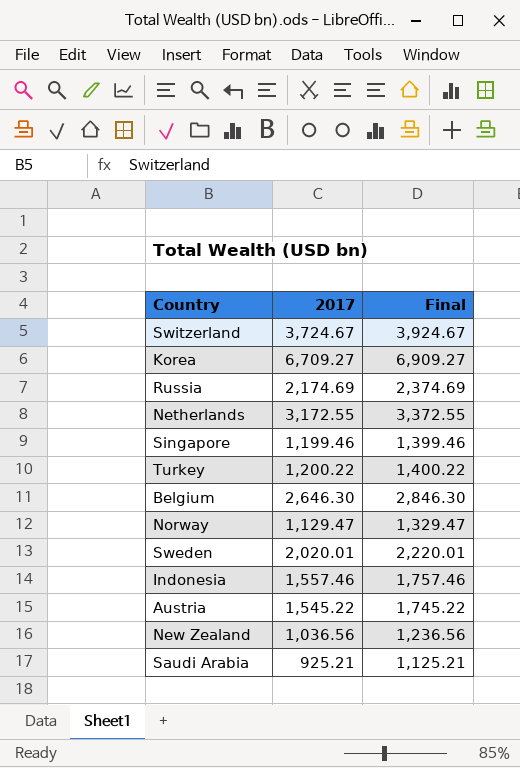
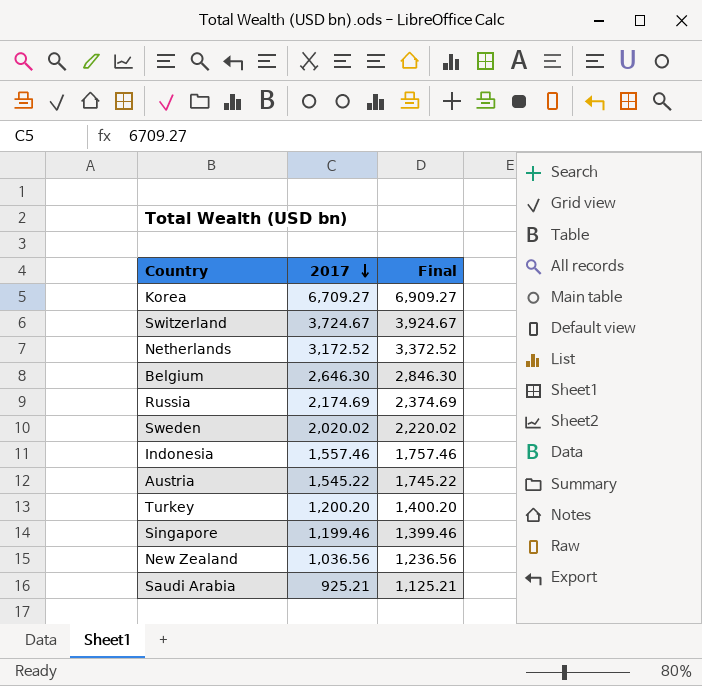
row order: none -> 2017 descending
row Norway: 1,129.47 | 1,329.47 -> none
Netherlands | 2017: 3,172.55 -> 3,172.52
Netherlands | Final: 3,372.55 -> 3,372.52
Sweden | 2017: 2,020.01 -> 2,020.02
Sweden | Final: 2,220.01 -> 2,220.02
Turkey | 2017: 1,200.22 -> 1,200.20
Turkey | Final: 1,400.22 -> 1,400.20

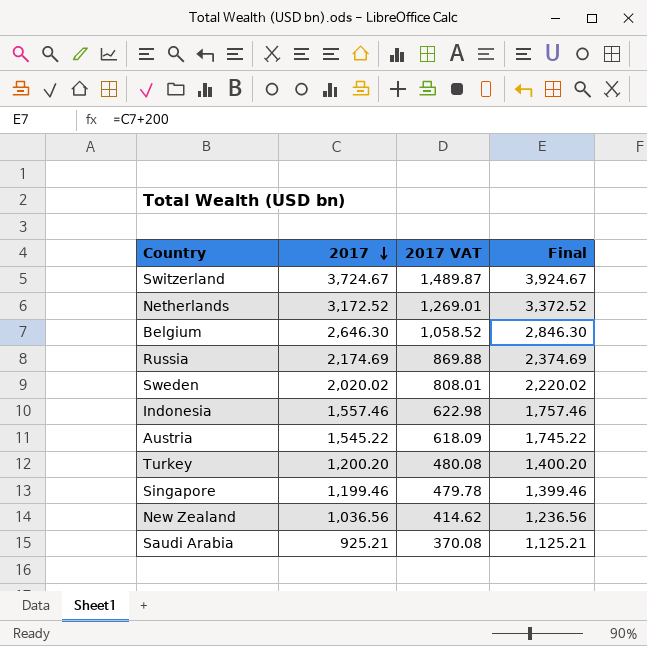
column 2017 VAT | formula: none -> [2017] * 0.4
row Korea: 6,709.27 | 6,909.27 -> none

